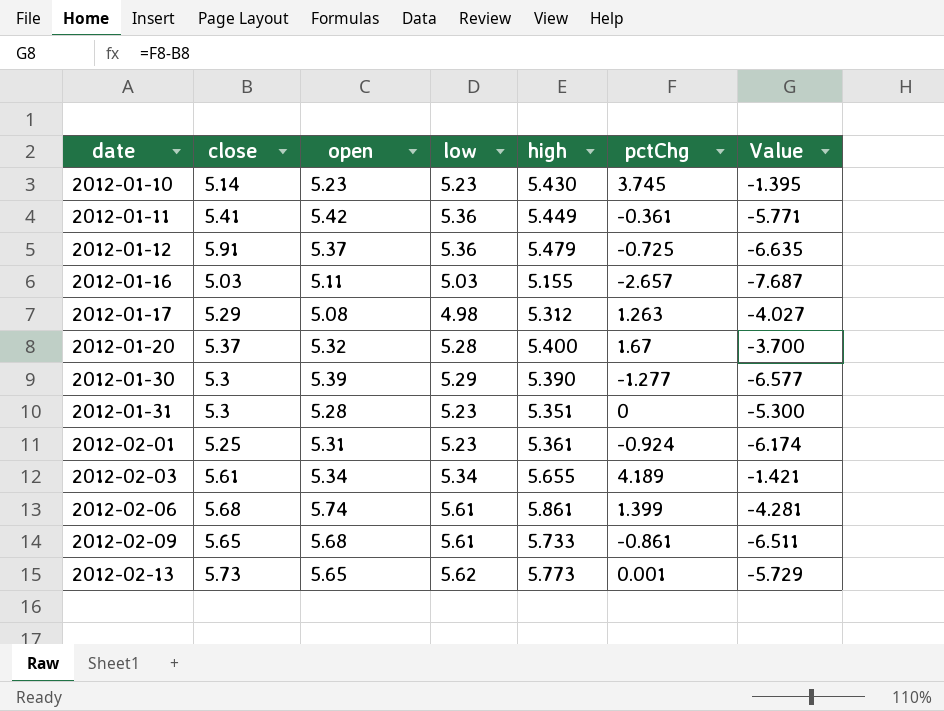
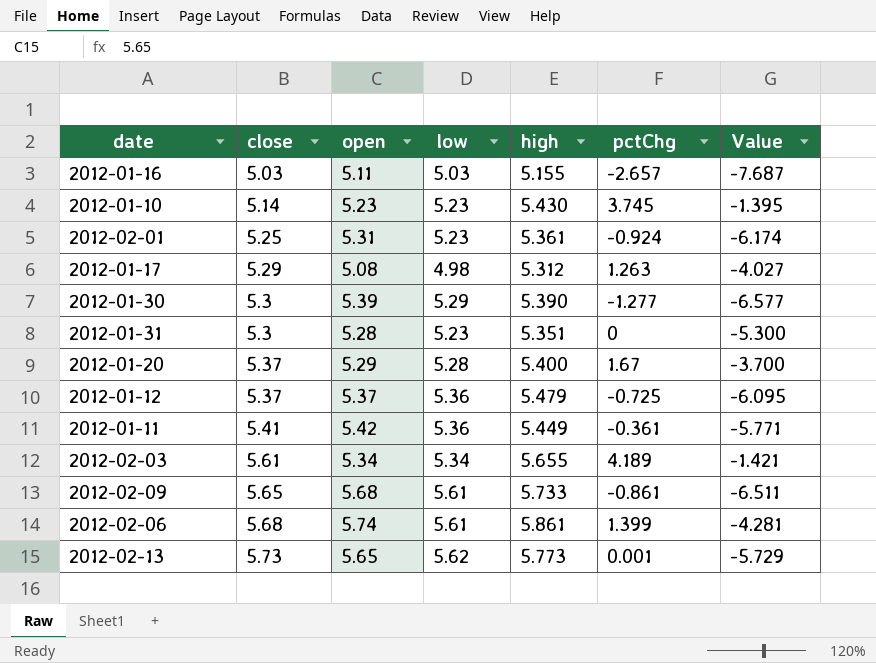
row order: date ascending -> close ascending
2012-01-20 | open: 5.32 -> 5.29
2012-01-12 | close: 5.91 -> 5.37
2012-01-12 | Value: -6.635 -> -6.095

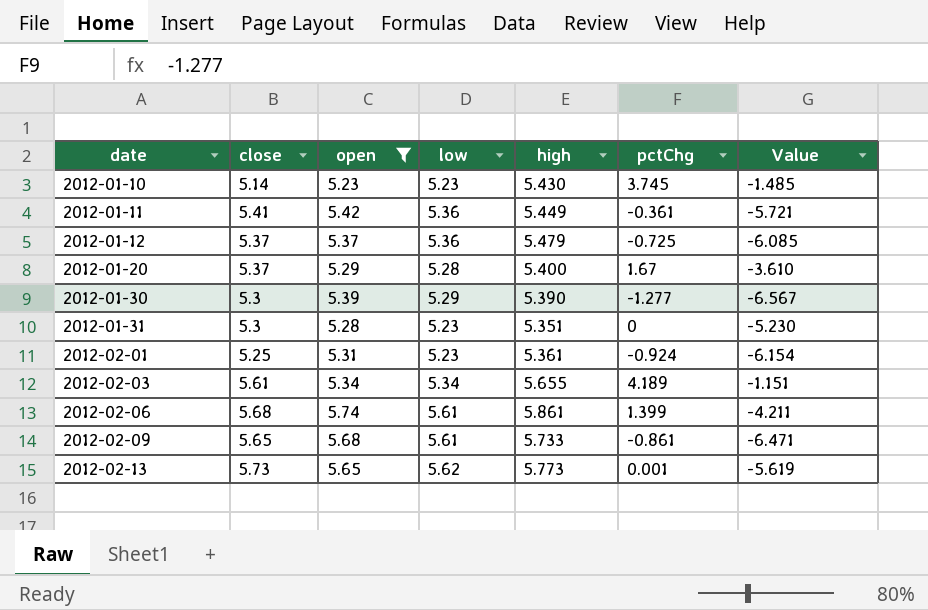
filter: none -> open >= 5.23
row order: close ascending -> date ascending
column Value | formula: [pctChg] - [close] -> [pctChg] - [low]

